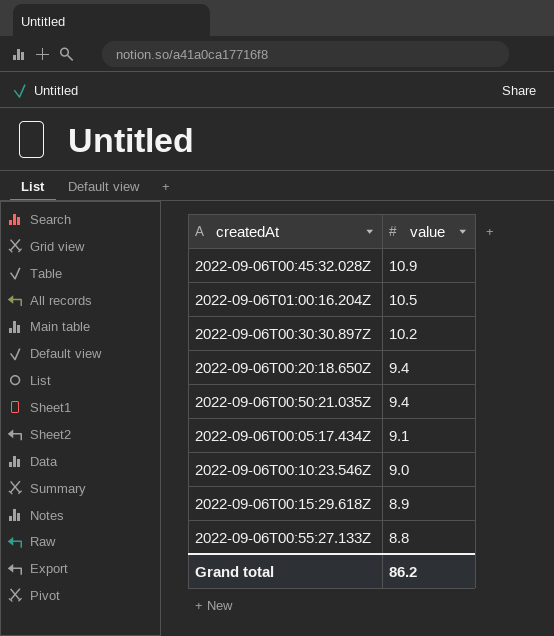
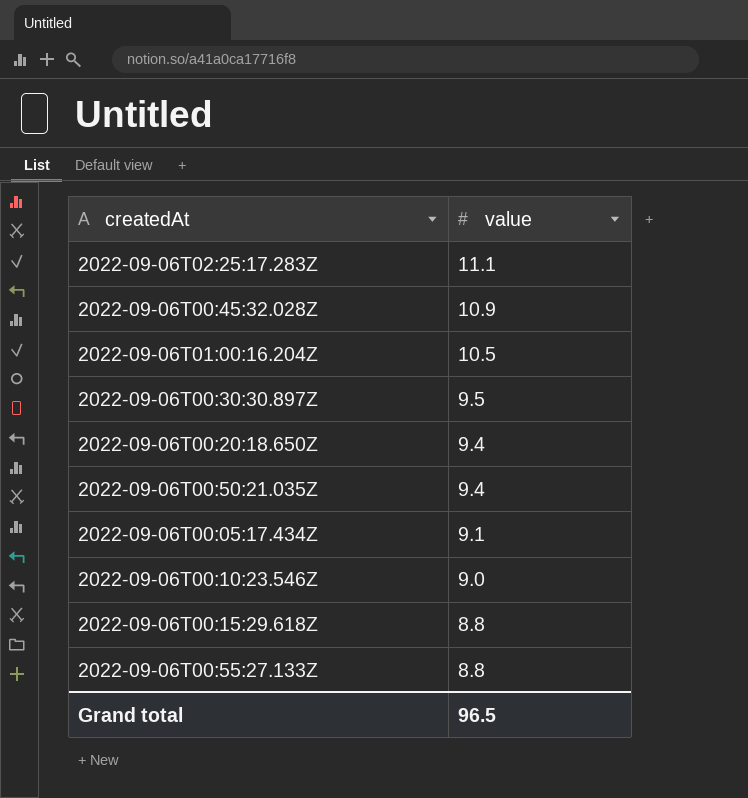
row 2022-09-06T02:25:17.283Z: none -> 11.1
2022-09-06T00:30:30.897Z | value: 10.2 -> 9.5
2022-09-06T00:15:29.618Z | value: 8.9 -> 8.8
Grand total | value: 86.2 -> 96.5

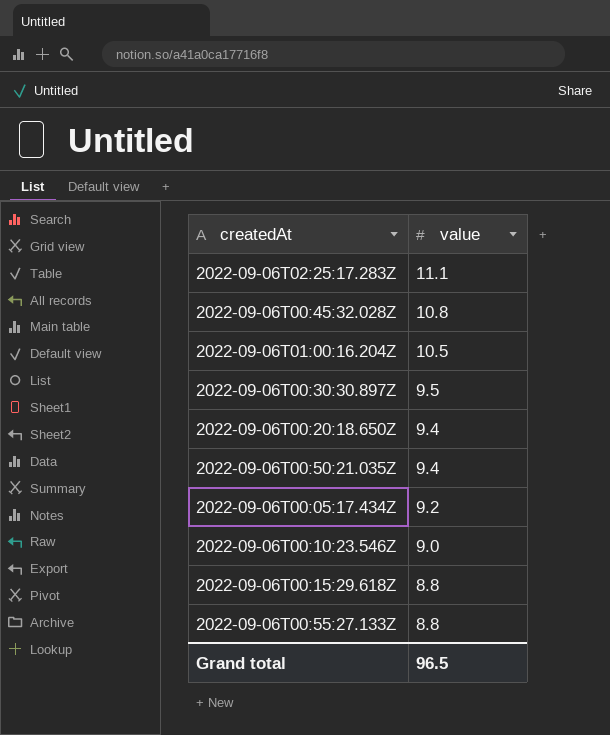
2022-09-06T00:45:32.028Z | value: 10.9 -> 10.8
2022-09-06T00:05:17.434Z | value: 9.1 -> 9.2

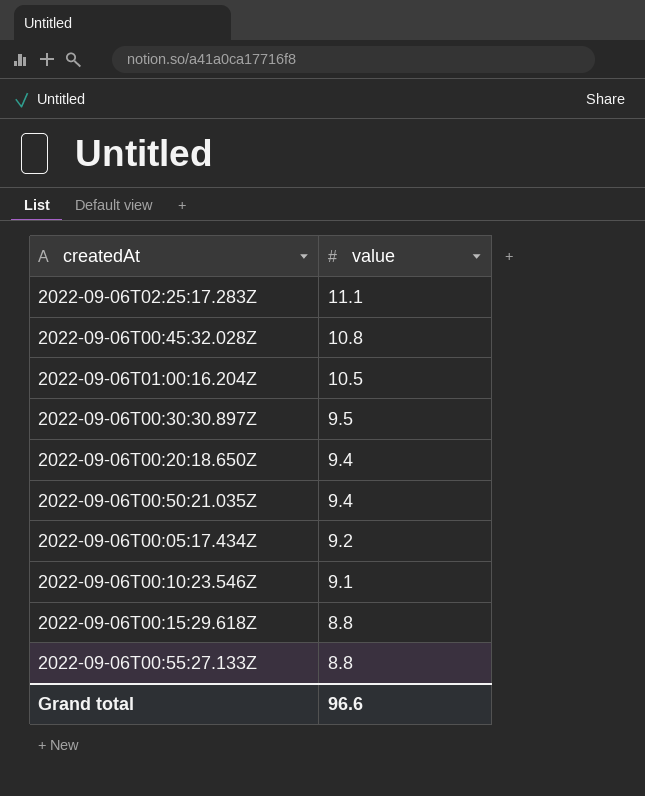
2022-09-06T00:10:23.546Z | value: 9.0 -> 9.1
Grand total | value: 96.5 -> 96.6

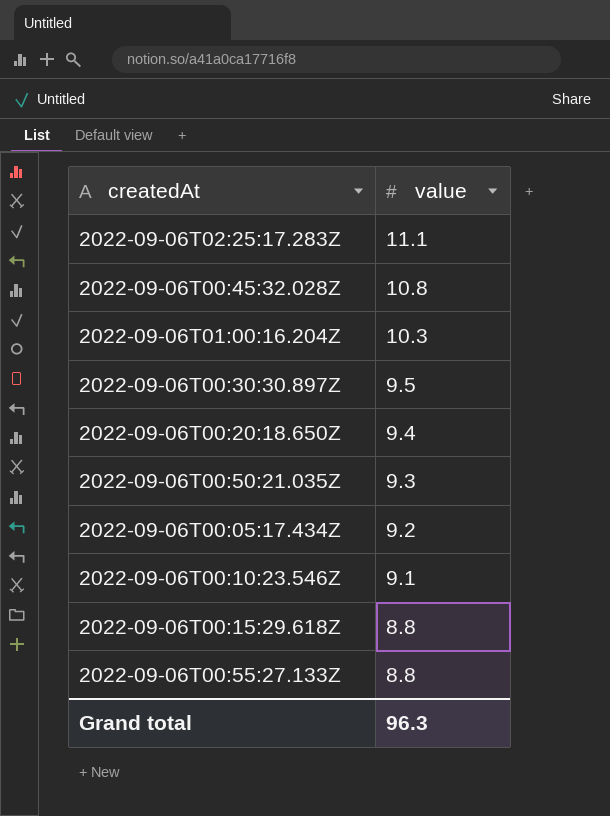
2022-09-06T01:00:16.204Z | value: 10.5 -> 10.3
2022-09-06T00:50:21.035Z | value: 9.4 -> 9.3
Grand total | value: 96.6 -> 96.3

